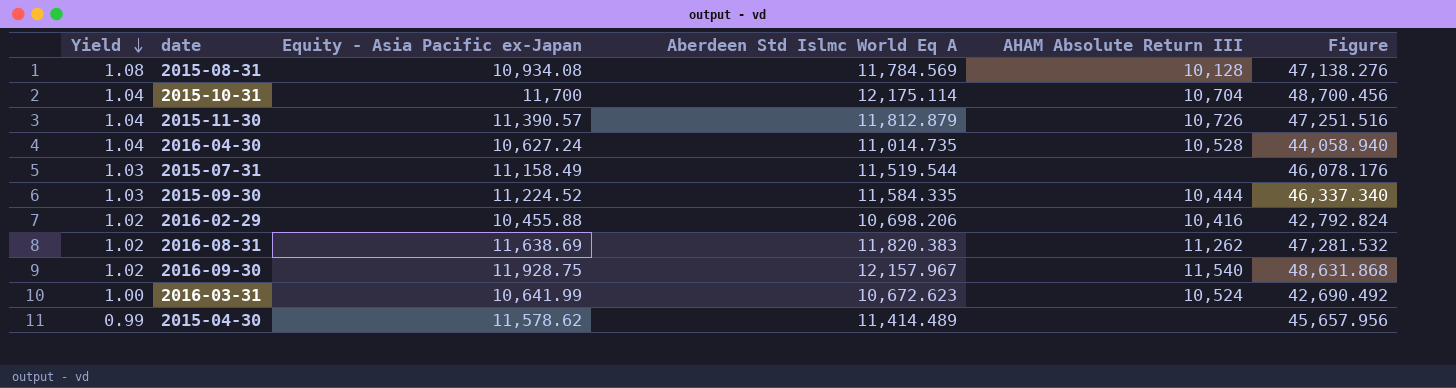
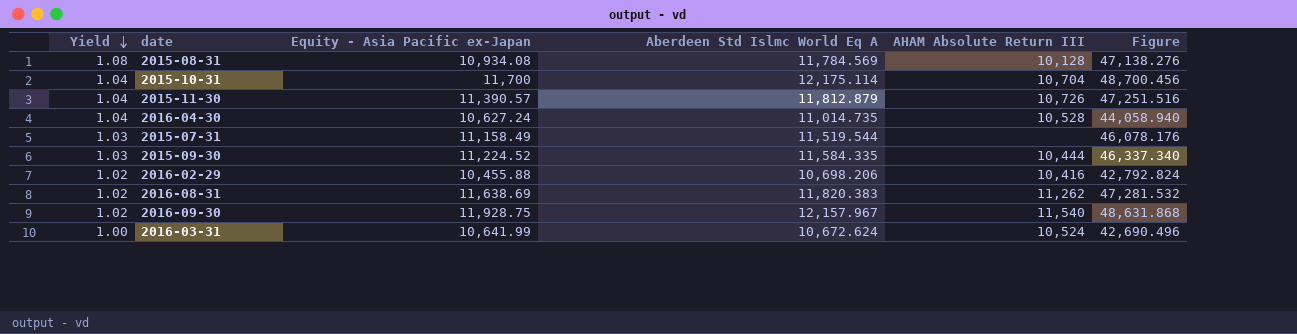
row 2015-04-30: 0.99 | 11,578.62 | 11,414.489 | none | 45,657.956 -> none
2016-03-31 | Aberdeen Std Islmc World Eq A: 10,672.623 -> 10,672.624
2016-03-31 | Figure: 42,690.492 -> 42,690.496

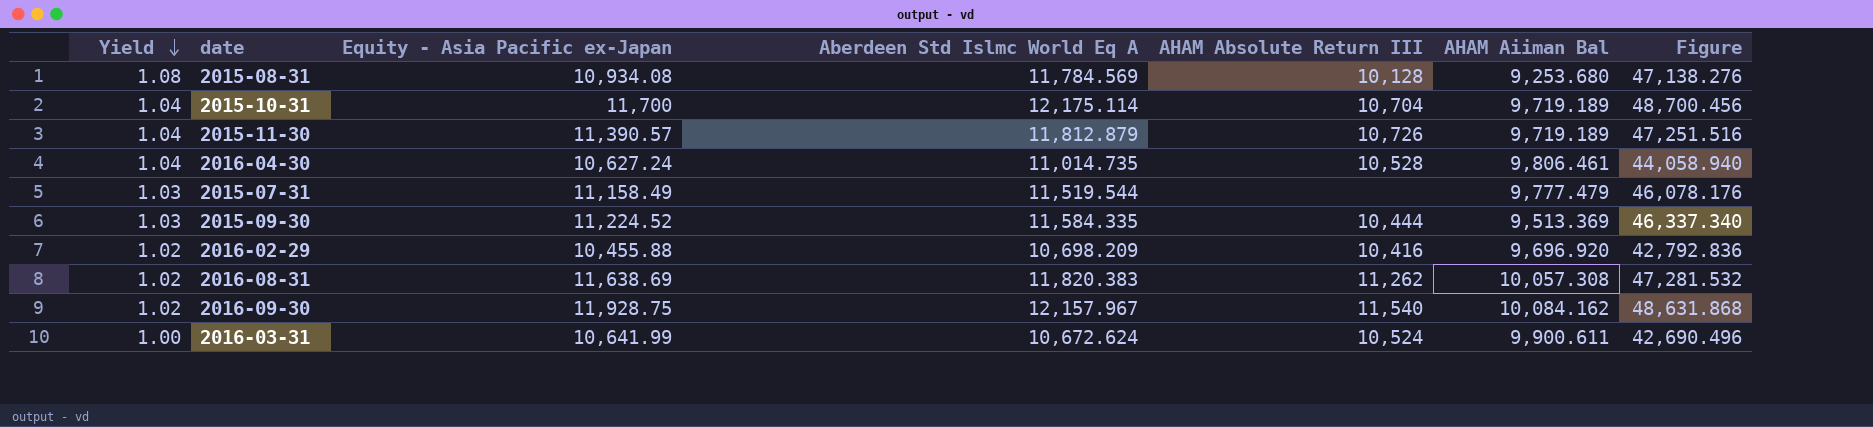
column AHAM Aiiman Bal | position: none -> 6
2016-02-29 | Aberdeen Std Islmc World Eq A: 10,698.206 -> 10,698.209
2016-02-29 | Figure: 42,792.824 -> 42,792.836

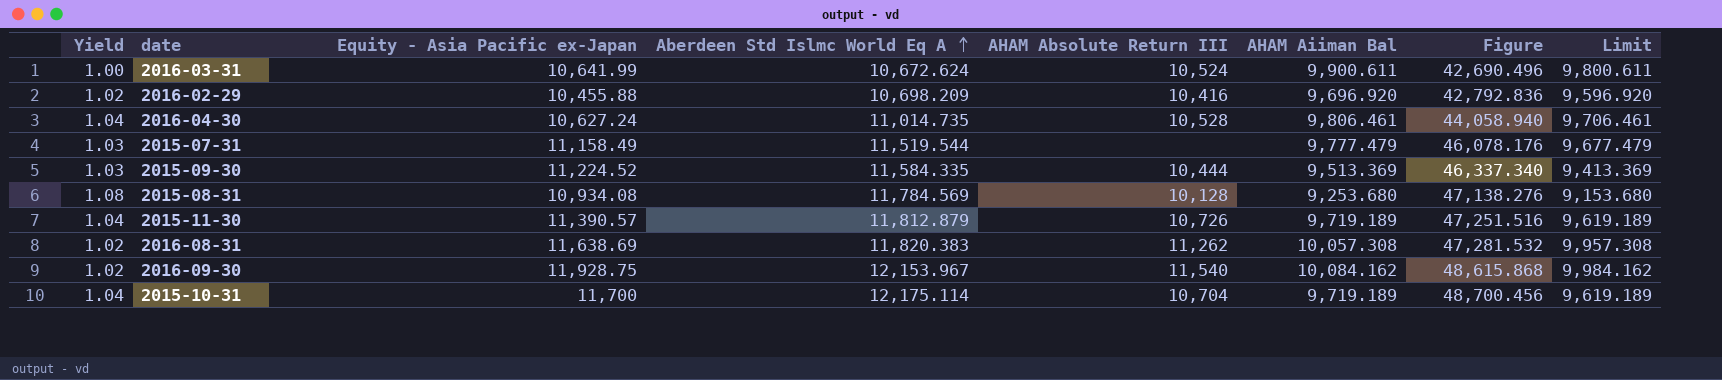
row order: Yield descending -> Aberdeen Std Islmc World Eq A ascending
column Limit | formula: none -> [AHAM Aiiman Bal] - 100
2016-09-30 | Aberdeen Std Islmc World Eq A: 12,157.967 -> 12,153.967
2016-09-30 | Figure: 48,631.868 -> 48,615.868

